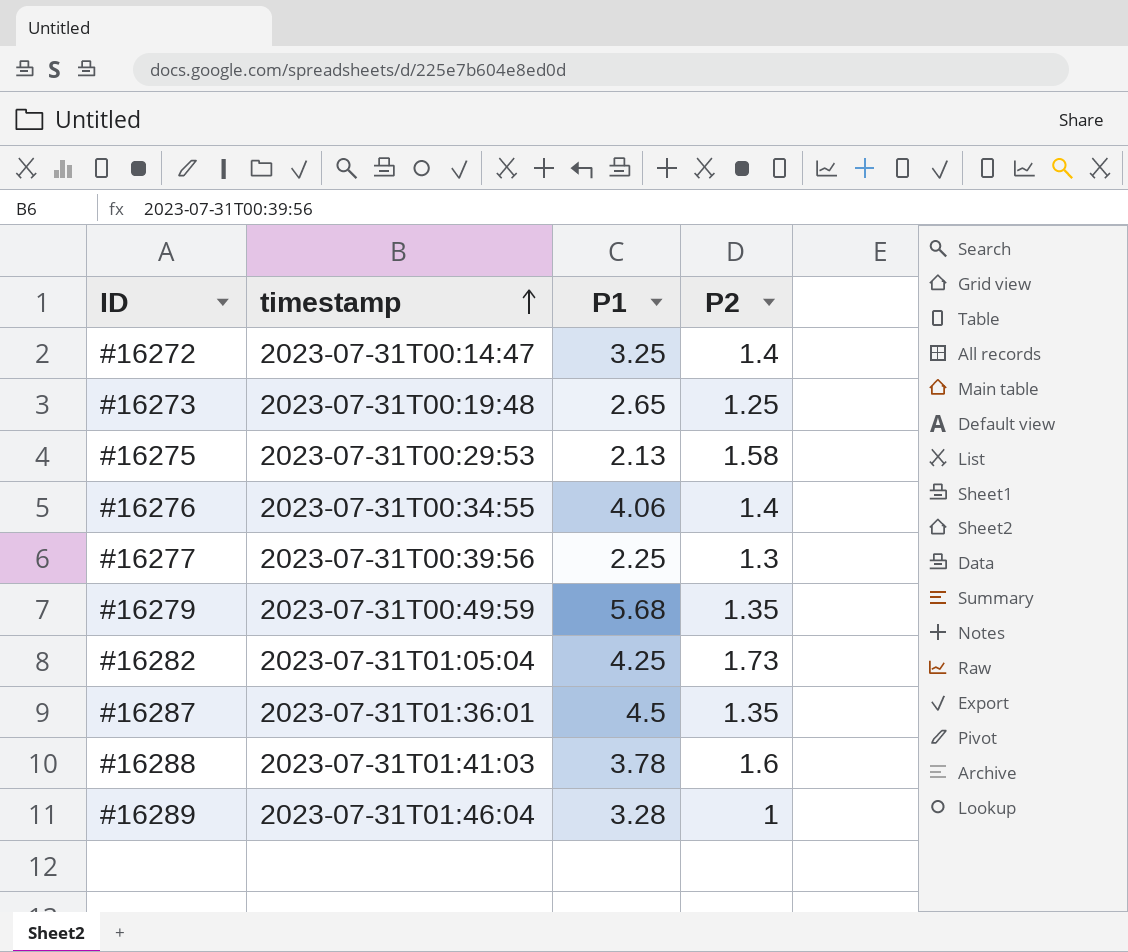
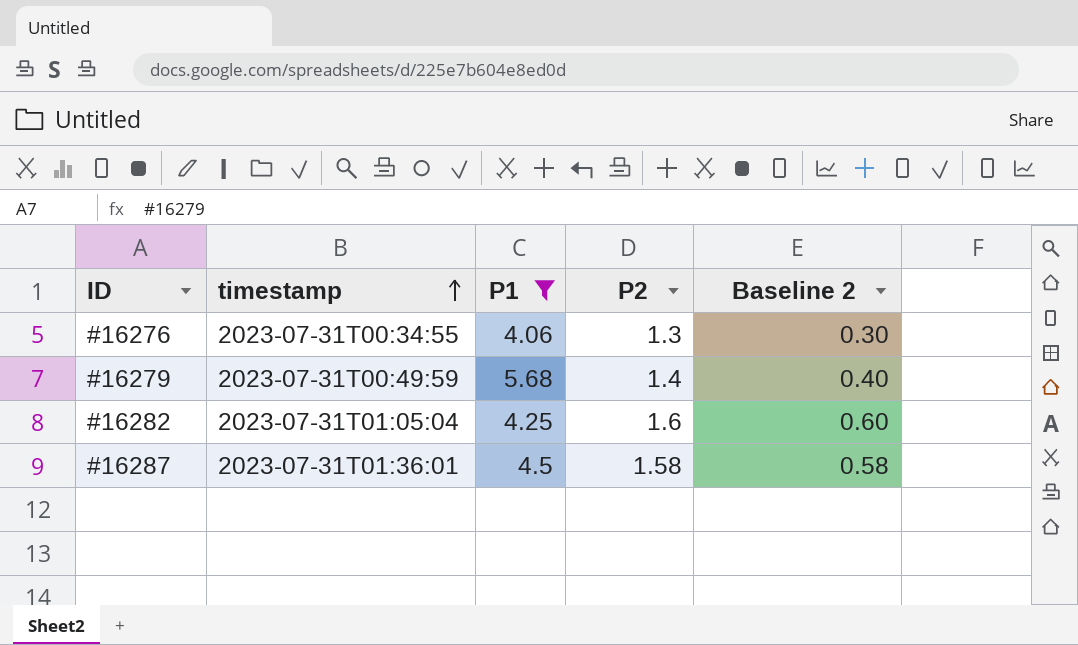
filter: none -> P1 >= 4.06
column Baseline 2 | formula: none -> [P2] - 1
#16276 | P2: 1.4 -> 1.3
#16279 | P2: 1.35 -> 1.4
#16282 | P2: 1.73 -> 1.6
#16287 | P2: 1.35 -> 1.58

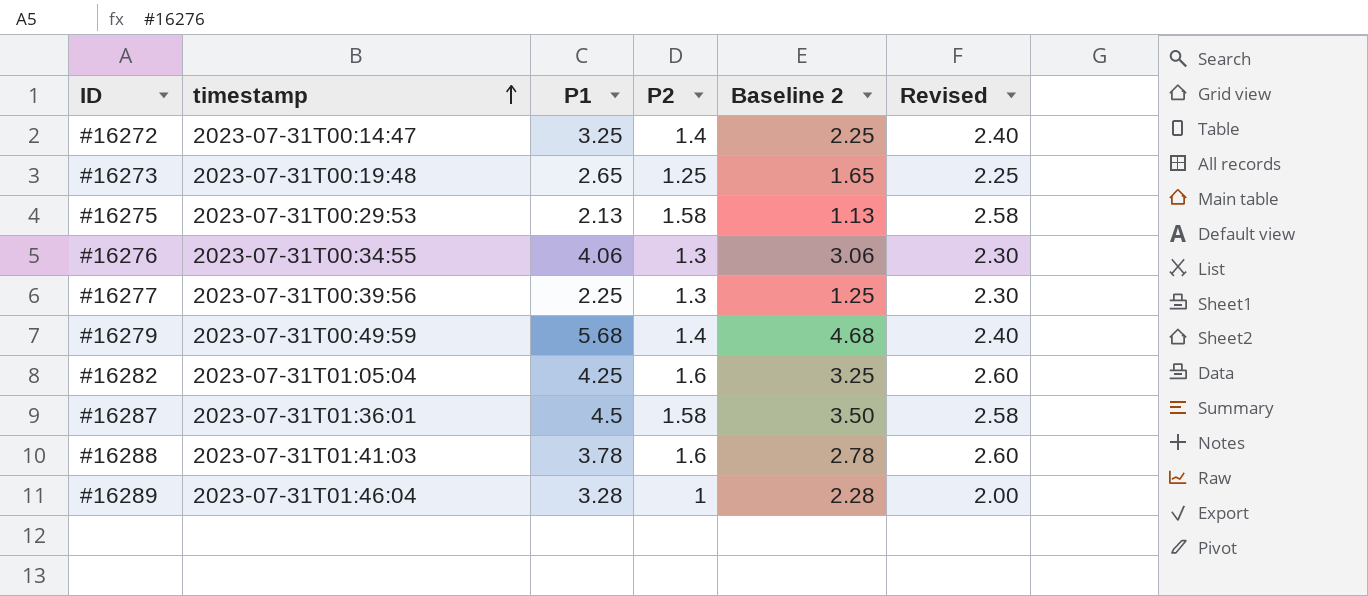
filter: P1 >= 4.06 -> none
column Baseline 2 | formula: [P2] - 1 -> [P1] - 1
column Revised | formula: none -> [P2] + 1

